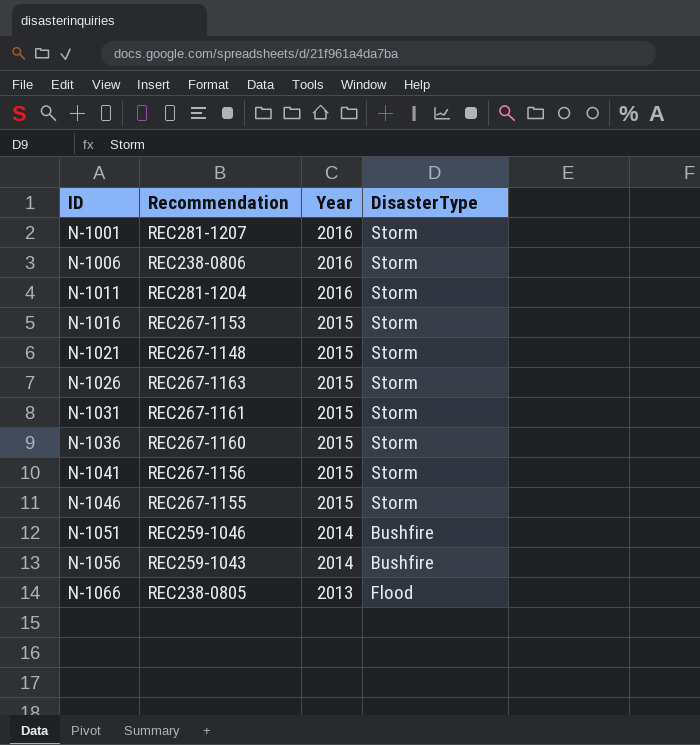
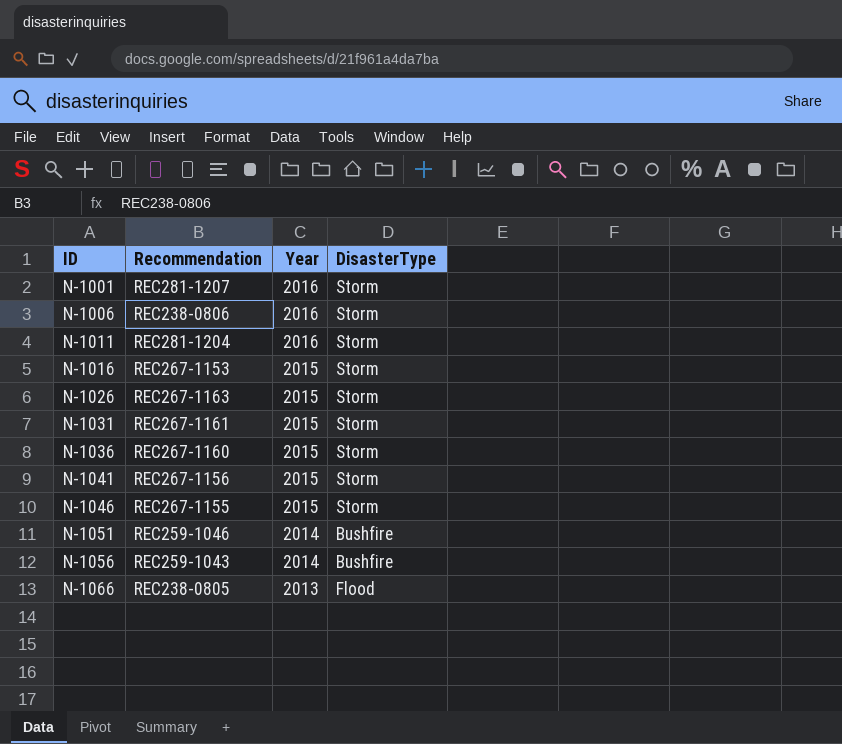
row N-1021: REC267-1148 | 2015 | Storm -> none

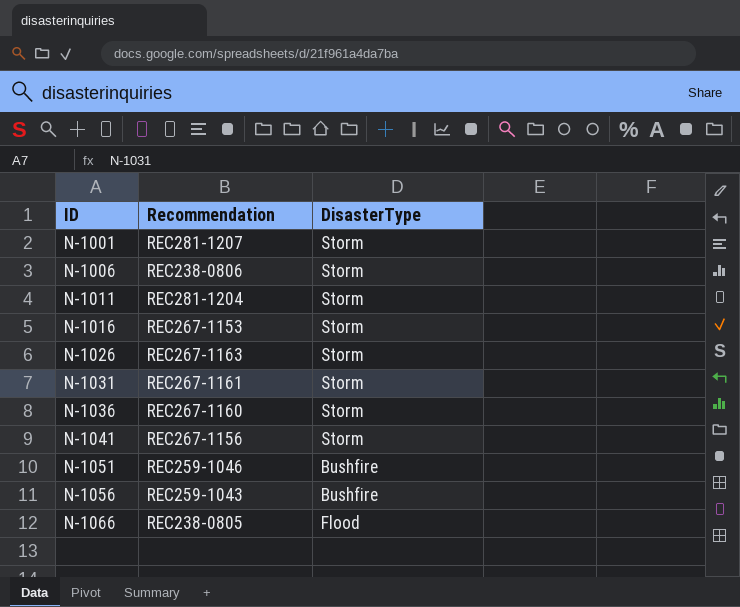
column Year | position: 3 -> none
row N-1046: REC267-1155 | 2015 | Storm -> none

